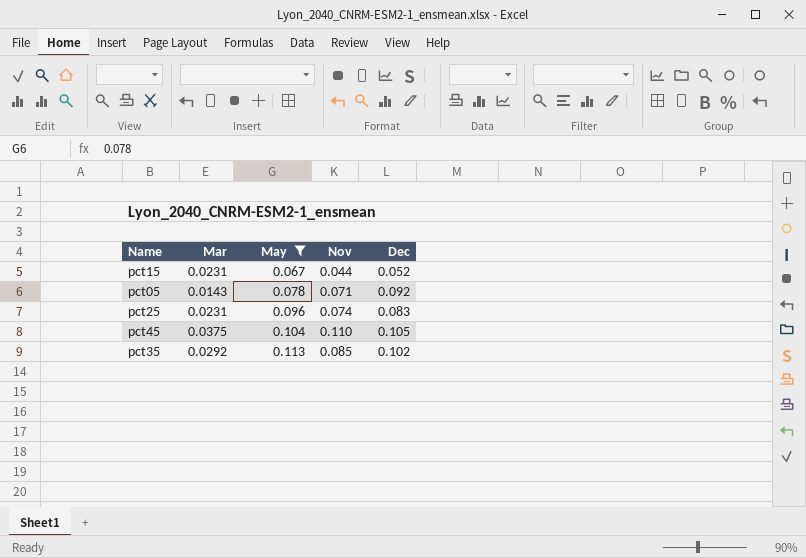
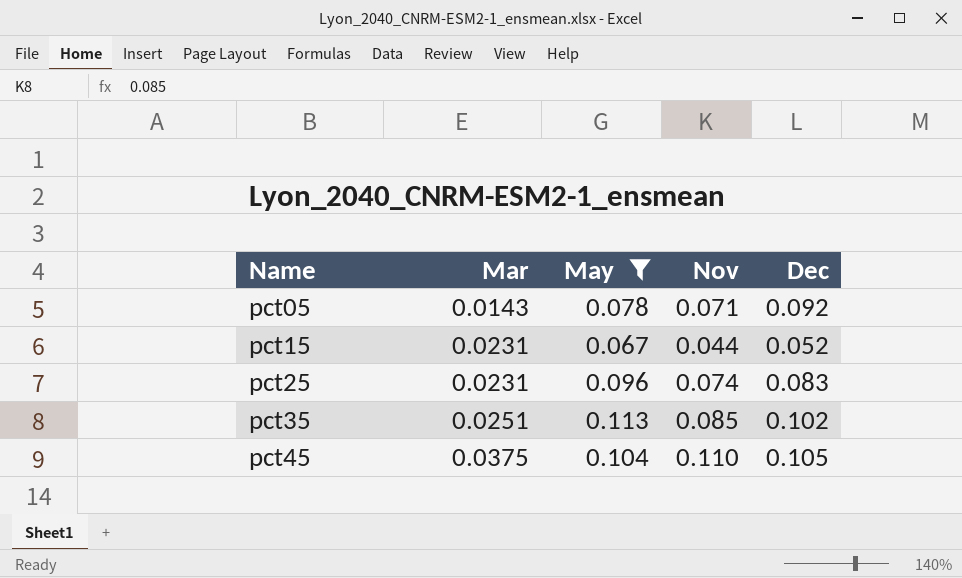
row order: May ascending -> Name ascending
pct35 | Mar: 0.0292 -> 0.0251

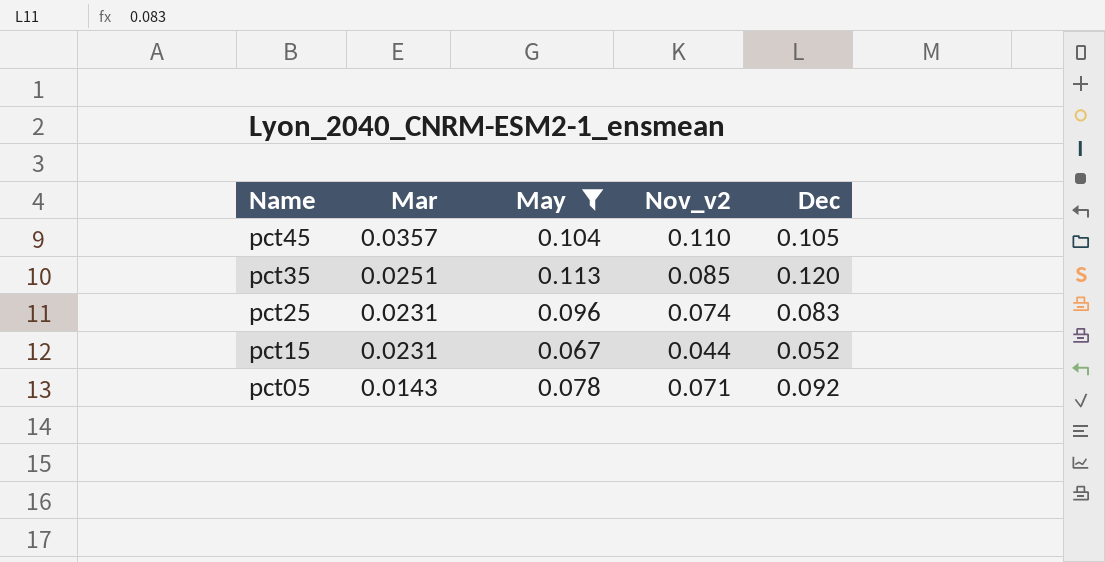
row order: Name ascending -> Name descending
column name: Nov -> Nov_v2
pct45 | Mar: 0.0375 -> 0.0357
pct35 | Dec: 0.102 -> 0.120

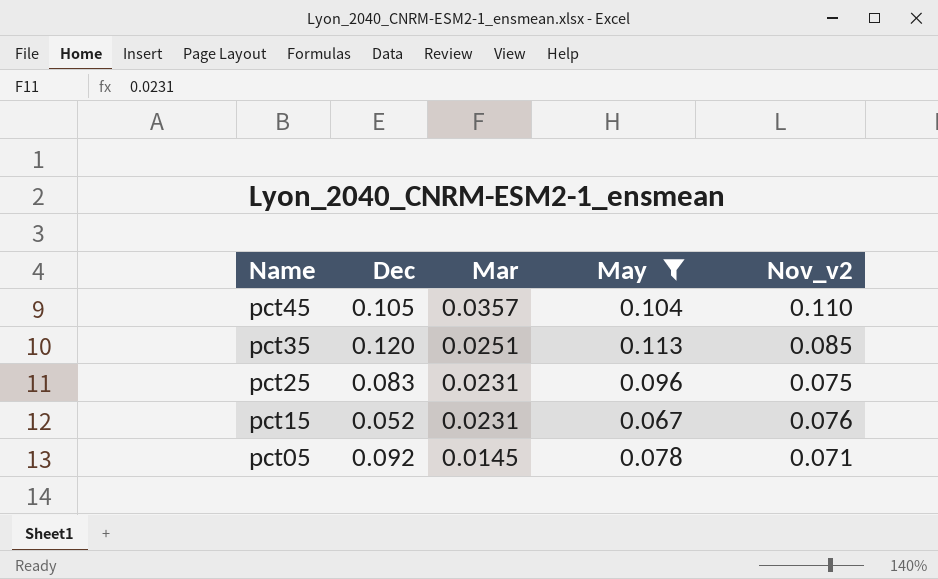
column Dec | position: 5 -> 2
pct25 | Nov_v2: 0.074 -> 0.075
pct15 | Nov_v2: 0.044 -> 0.076
pct05 | Mar: 0.0143 -> 0.0145

